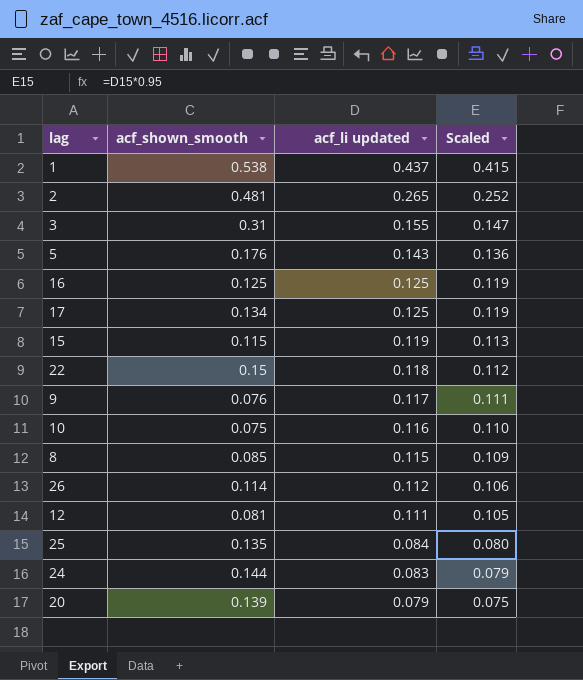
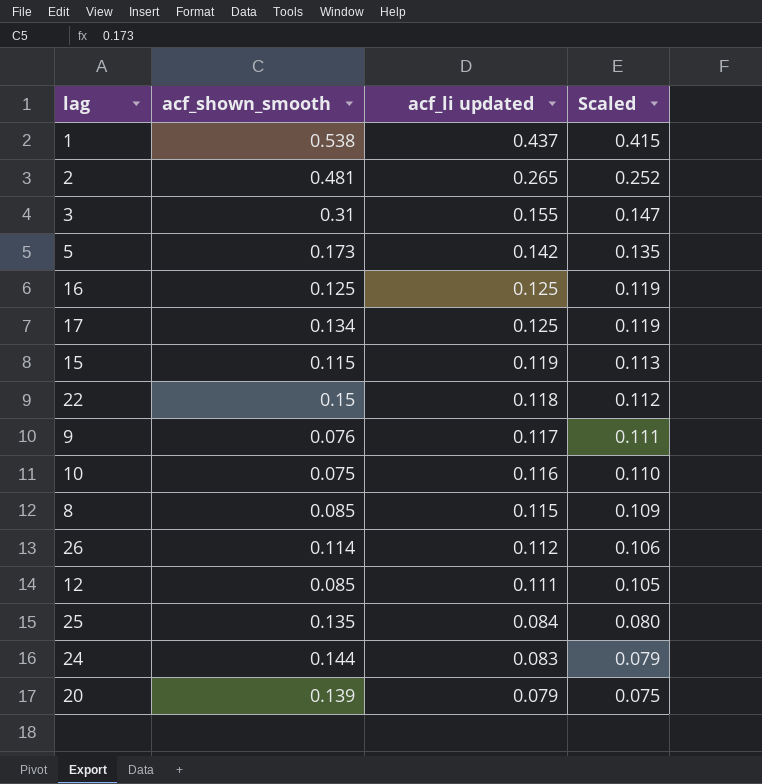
5 | acf_shown_smooth: 0.176 -> 0.173
5 | acf_li updated: 0.143 -> 0.142
5 | Scaled: 0.136 -> 0.135
12 | acf_shown_smooth: 0.081 -> 0.085

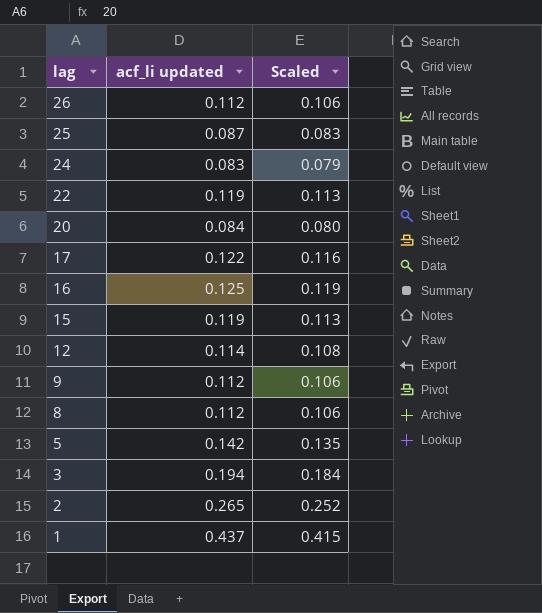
row order: acf_li updated descending -> lag descending
column acf_shown_smooth | position: 2 -> none
row 10: 0.075 | 0.116 | 0.110 -> none
25 | acf_li updated: 0.084 -> 0.087
25 | Scaled: 0.080 -> 0.083
22 | acf_li updated: 0.118 -> 0.119
22 | Scaled: 0.112 -> 0.113
20 | acf_li updated: 0.079 -> 0.084
20 | Scaled: 0.075 -> 0.080
17 | acf_li updated: 0.125 -> 0.122
17 | Scaled: 0.119 -> 0.116
12 | acf_li updated: 0.111 -> 0.114
12 | Scaled: 0.105 -> 0.108
9 | acf_li updated: 0.117 -> 0.112
9 | Scaled: 0.111 -> 0.106
8 | acf_li updated: 0.115 -> 0.112
8 | Scaled: 0.109 -> 0.106
3 | acf_li updated: 0.155 -> 0.194
3 | Scaled: 0.147 -> 0.184

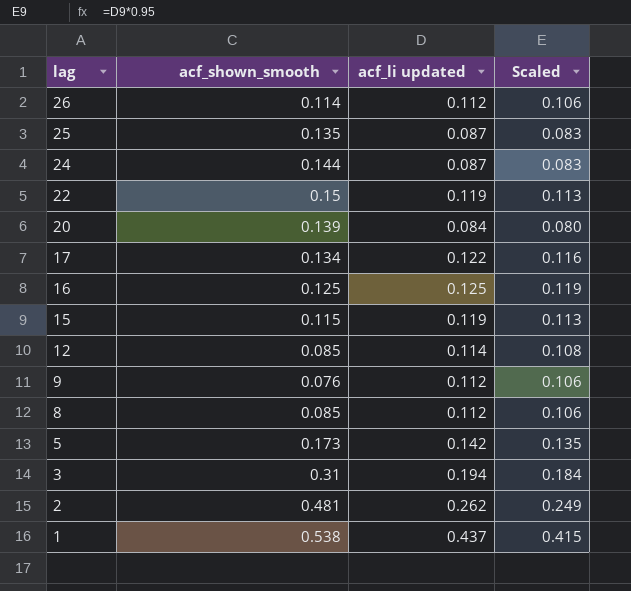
column acf_shown_smooth | position: none -> 2
24 | acf_li updated: 0.083 -> 0.087
24 | Scaled: 0.079 -> 0.083
2 | acf_li updated: 0.265 -> 0.262
2 | Scaled: 0.252 -> 0.249

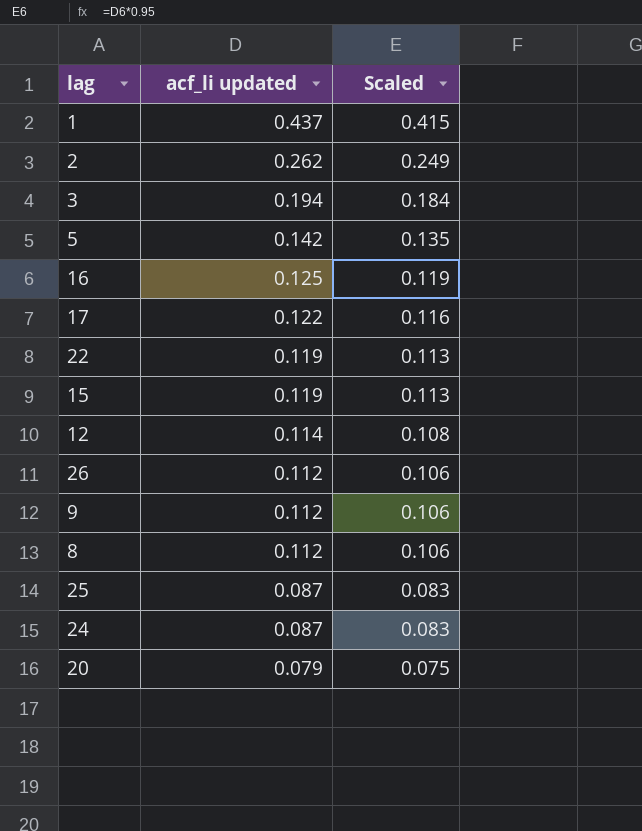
row order: lag descending -> acf_li updated descending
column acf_shown_smooth | position: 2 -> none
20 | acf_li updated: 0.084 -> 0.079
20 | Scaled: 0.080 -> 0.075

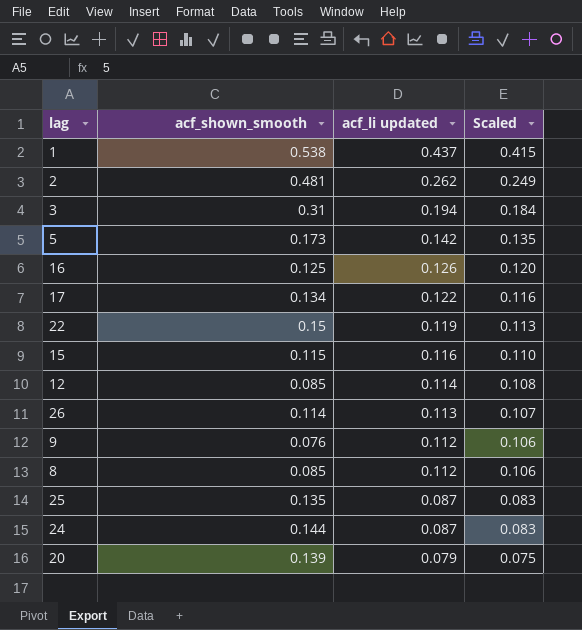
column acf_shown_smooth | position: none -> 2
16 | acf_li updated: 0.125 -> 0.126
16 | Scaled: 0.119 -> 0.120
15 | acf_li updated: 0.119 -> 0.116
15 | Scaled: 0.113 -> 0.110
26 | acf_li updated: 0.112 -> 0.113
26 | Scaled: 0.106 -> 0.107

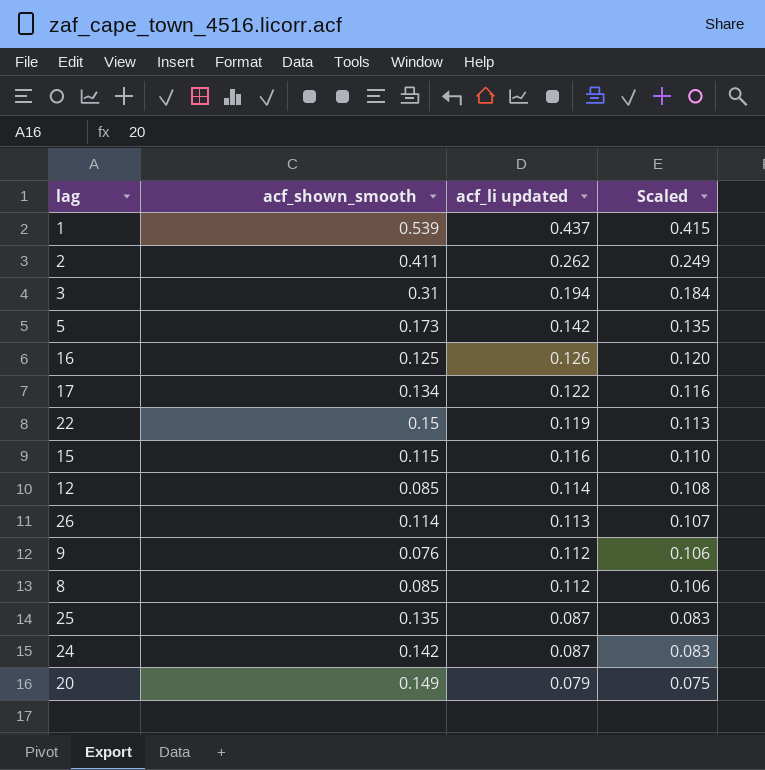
1 | acf_shown_smooth: 0.538 -> 0.539
2 | acf_shown_smooth: 0.481 -> 0.411
24 | acf_shown_smooth: 0.144 -> 0.142
20 | acf_shown_smooth: 0.139 -> 0.149

